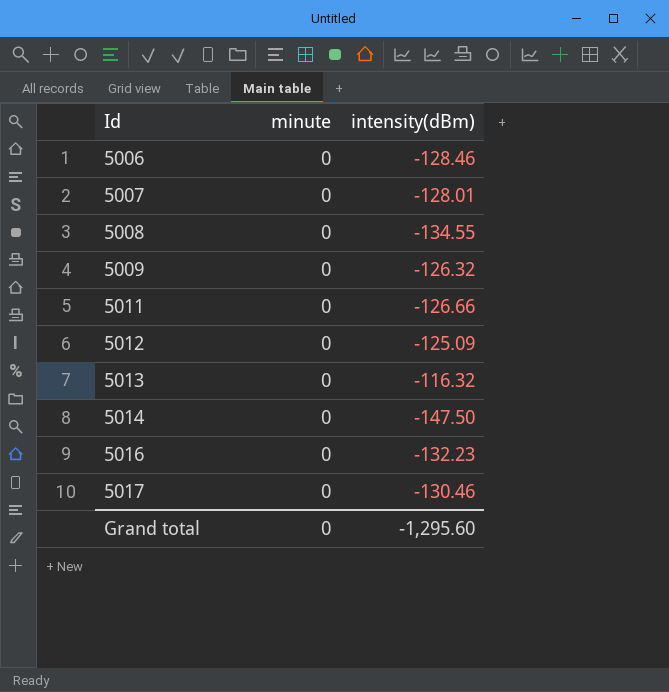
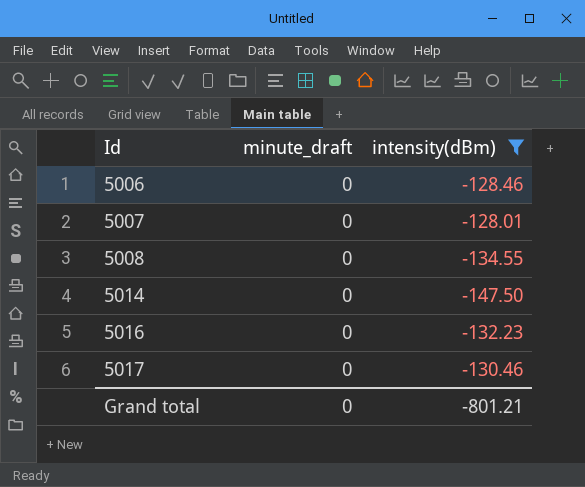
filter: none -> intensity(dBm) <= -128.01
column name: minute -> minute_draft
Grand total | intensity(dBm): -1,295.60 -> -801.21

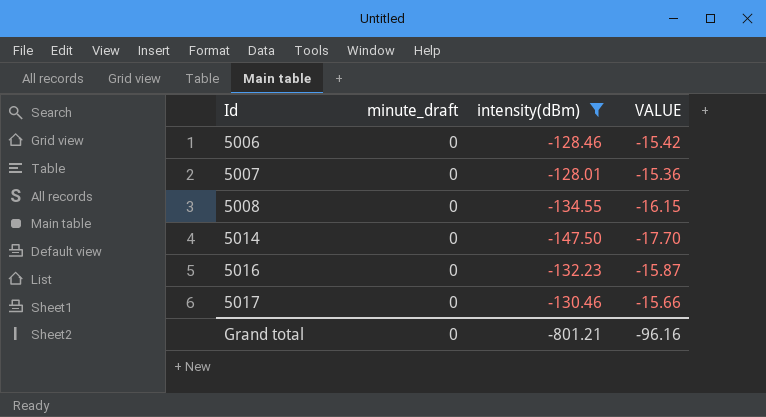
column VALUE | formula: none -> [intensity(dBm)] * 0.12

